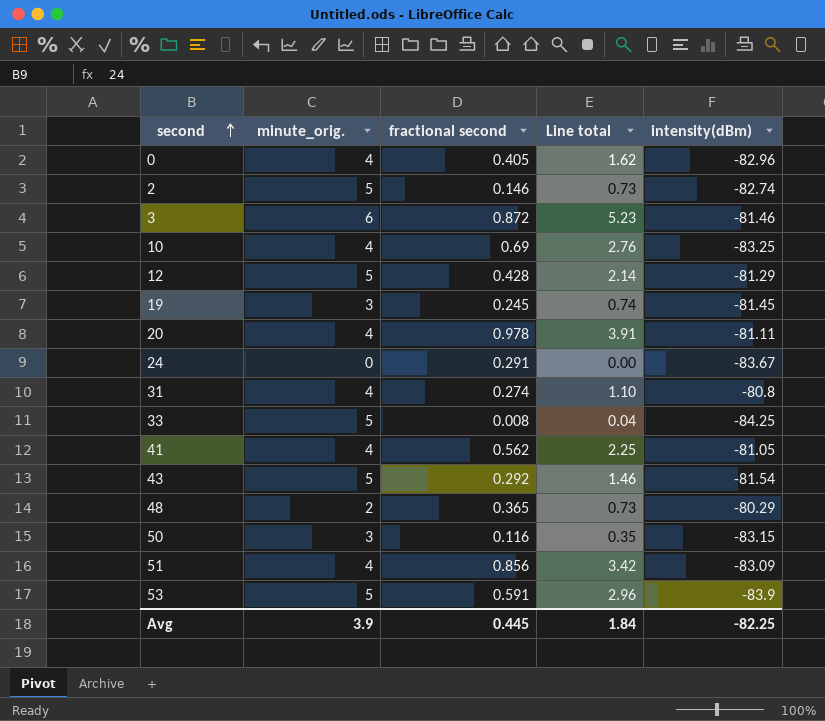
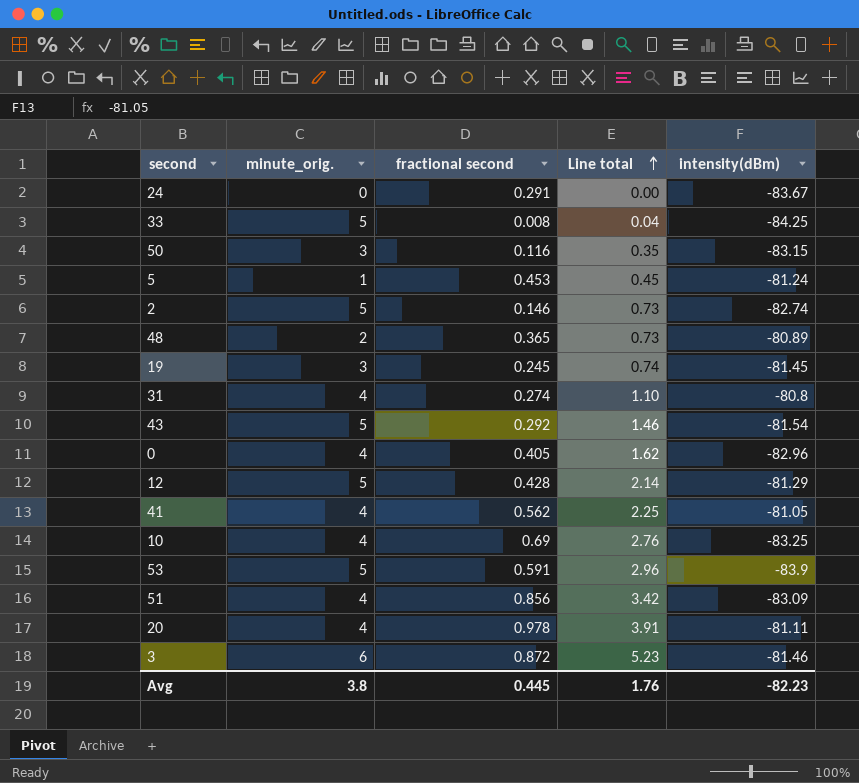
row order: second ascending -> Line total ascending
row 5: none -> 1 | 0.453 | 0.45 | -81.24
48 | intensity(dBm): -80.29 -> -80.89
Avg | minute_orig.: 3.9 -> 3.8
Avg | Line total: 1.84 -> 1.76
Avg | intensity(dBm): -82.25 -> -82.23

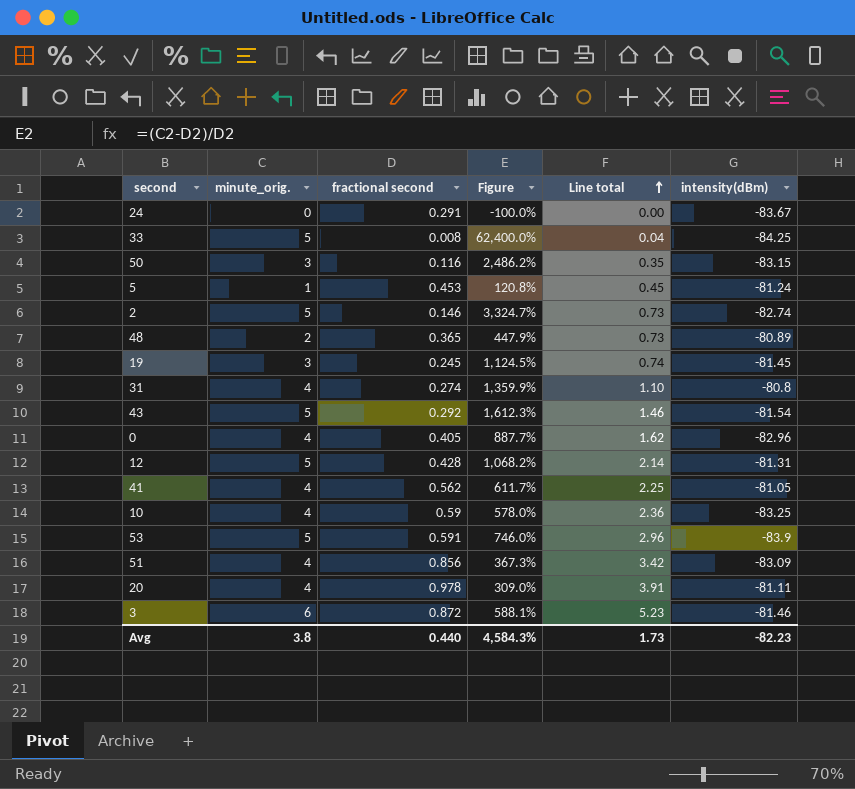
column Figure | formula: none -> ([minute_orig.] - [fractional second]) / [fractional second]
12 | intensity(dBm): -81.29 -> -81.31
10 | fractional second: 0.69 -> 0.59
10 | Line total: 2.76 -> 2.36
Avg | fractional second: 0.445 -> 0.440
Avg | Line total: 1.76 -> 1.73

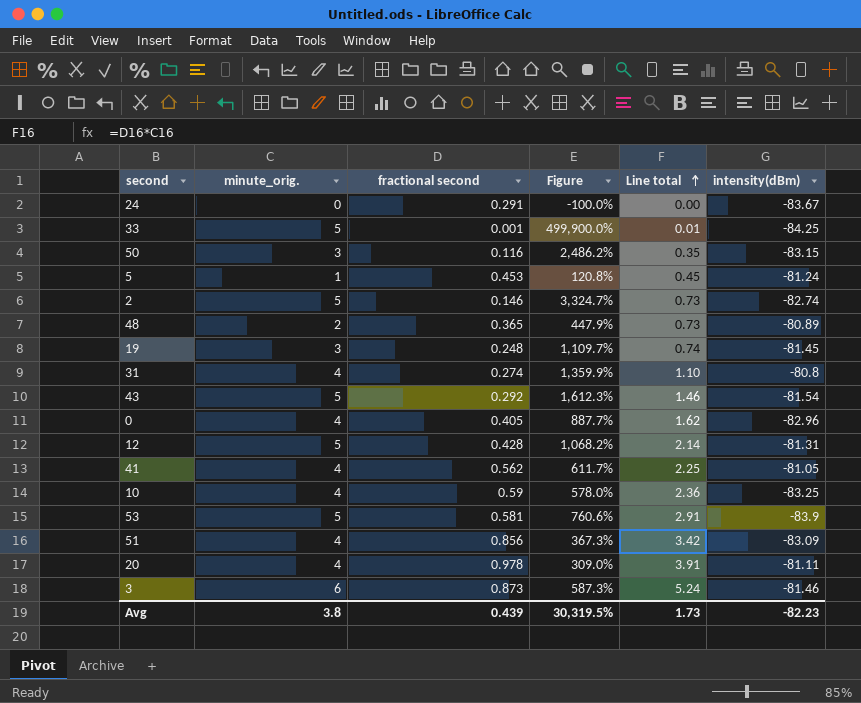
33 | fractional second: 0.008 -> 0.001
33 | Figure: 62,400.0% -> 499,900.0%
33 | Line total: 0.04 -> 0.01
19 | fractional second: 0.245 -> 0.248
19 | Figure: 1,124.5% -> 1,109.7%
53 | fractional second: 0.591 -> 0.581
53 | Figure: 746.0% -> 760.6%
53 | Line total: 2.96 -> 2.91
3 | fractional second: 0.872 -> 0.873
3 | Figure: 588.1% -> 587.3%
3 | Line total: 5.23 -> 5.24
Avg | fractional second: 0.440 -> 0.439
Avg | Figure: 4,584.3% -> 30,319.5%

